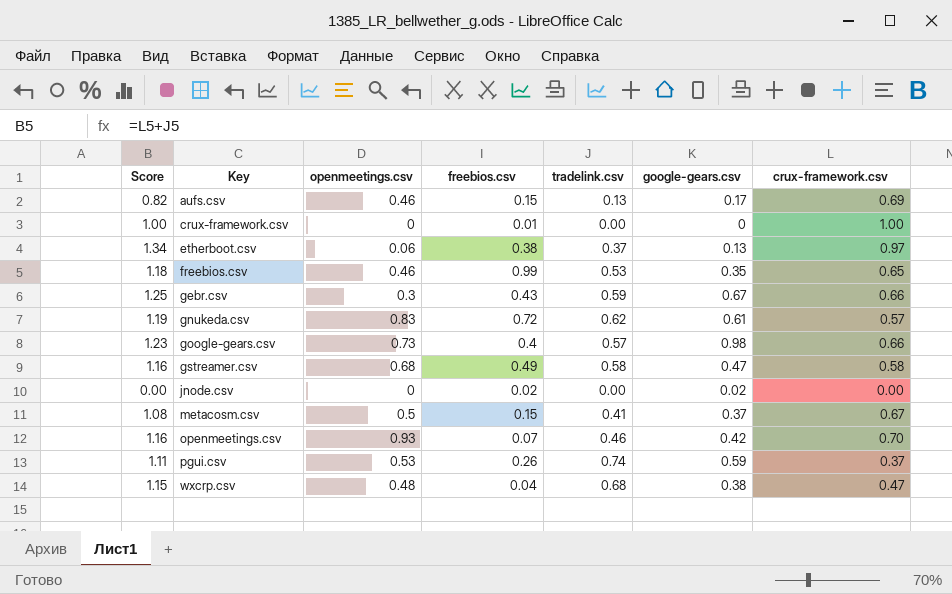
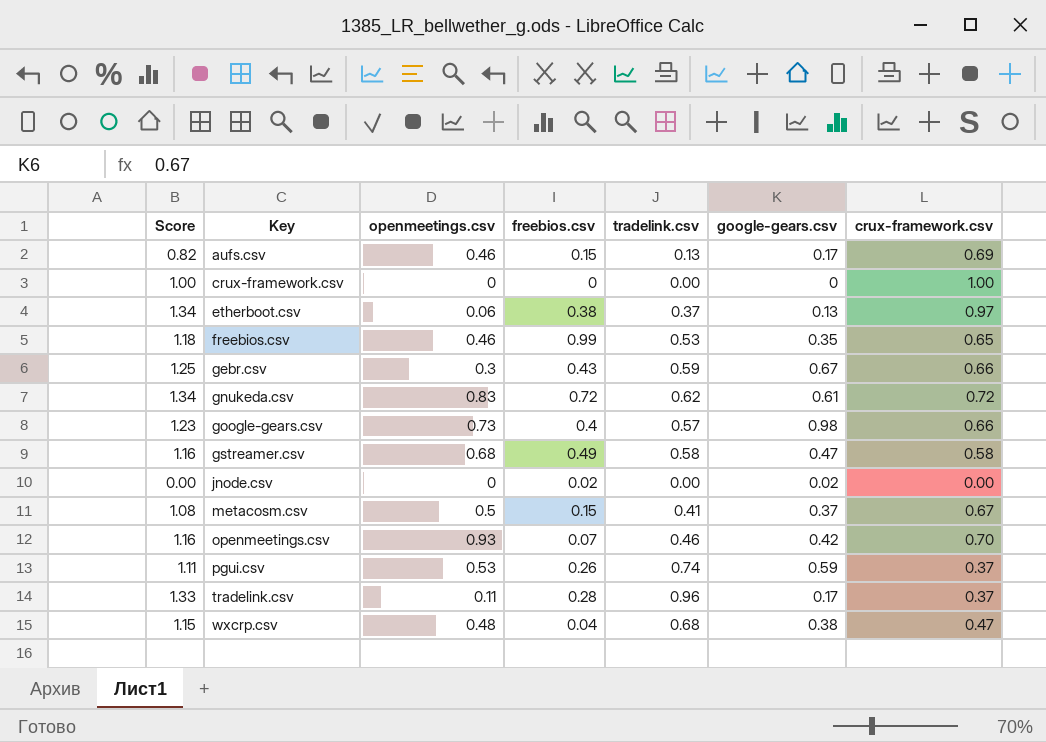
crux-framework.csv | freebios.csv: 0.01 -> 0
gnukeda.csv | Score: 1.19 -> 1.34
gnukeda.csv | crux-framework.csv: 0.57 -> 0.72
row tradelink.csv: none -> 1.33 | 0.11 | 0.28 | 0.96 | 0.17 | 0.37

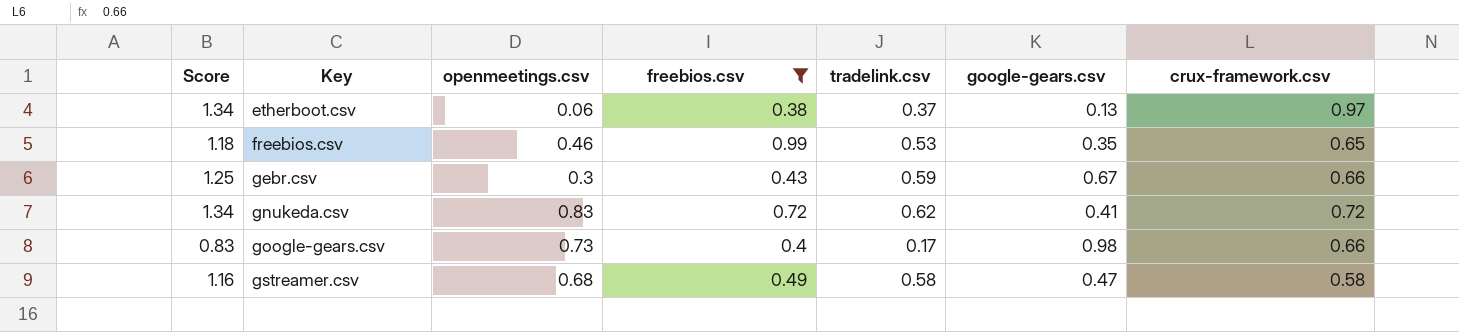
filter: none -> freebios.csv >= 0.38
gnukeda.csv | google-gears.csv: 0.61 -> 0.41
google-gears.csv | Score: 1.23 -> 0.83
google-gears.csv | tradelink.csv: 0.57 -> 0.17

